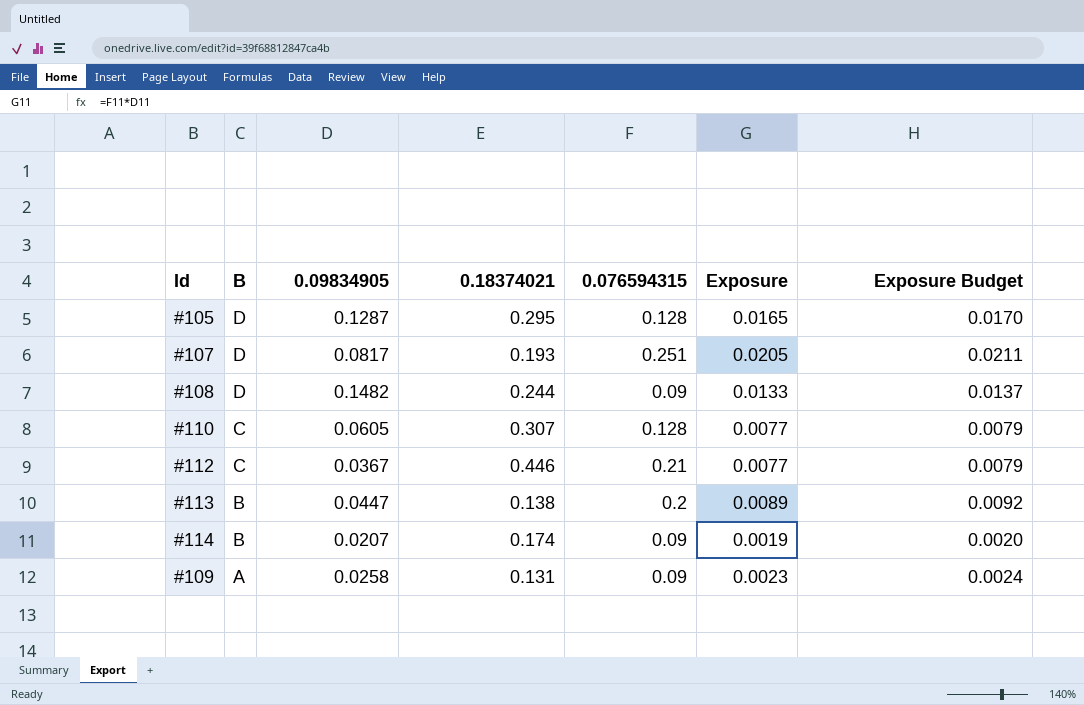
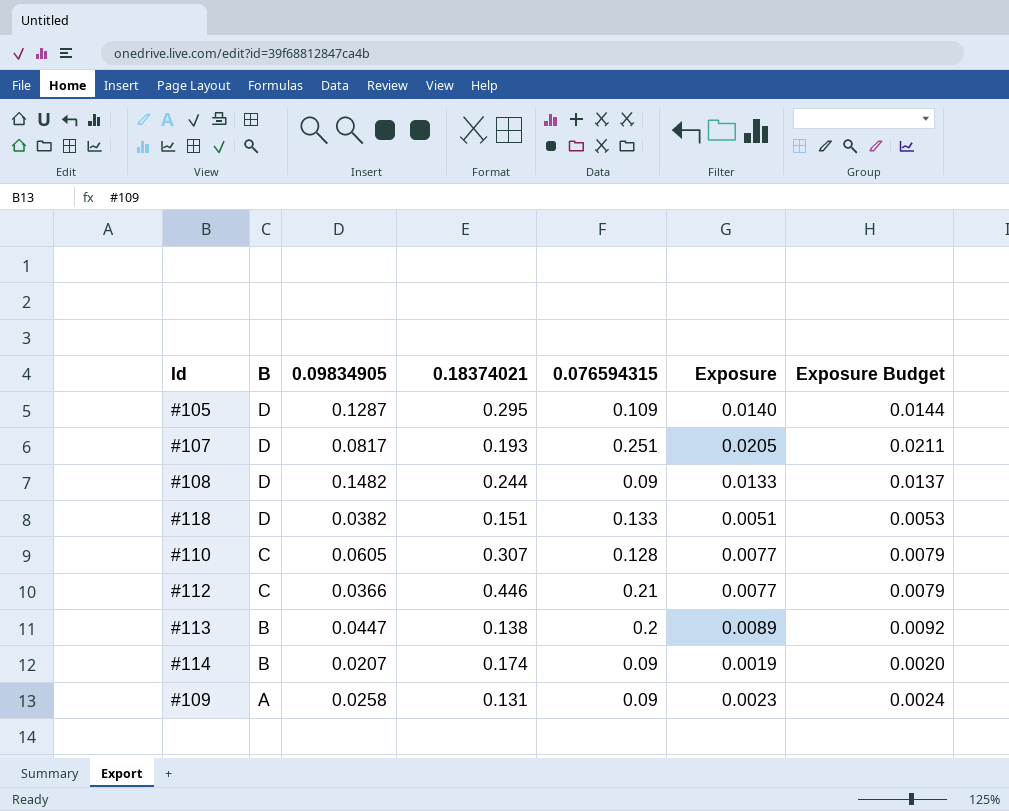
#105 | 0.076594315: 0.128 -> 0.109
#105 | Exposure: 0.0165 -> 0.0140
#105 | Exposure Budget: 0.0170 -> 0.0144
row #118: none -> D | 0.0382 | 0.151 | 0.133 | 0.0051 | 0.0053
#112 | 0.09834905: 0.0367 -> 0.0366

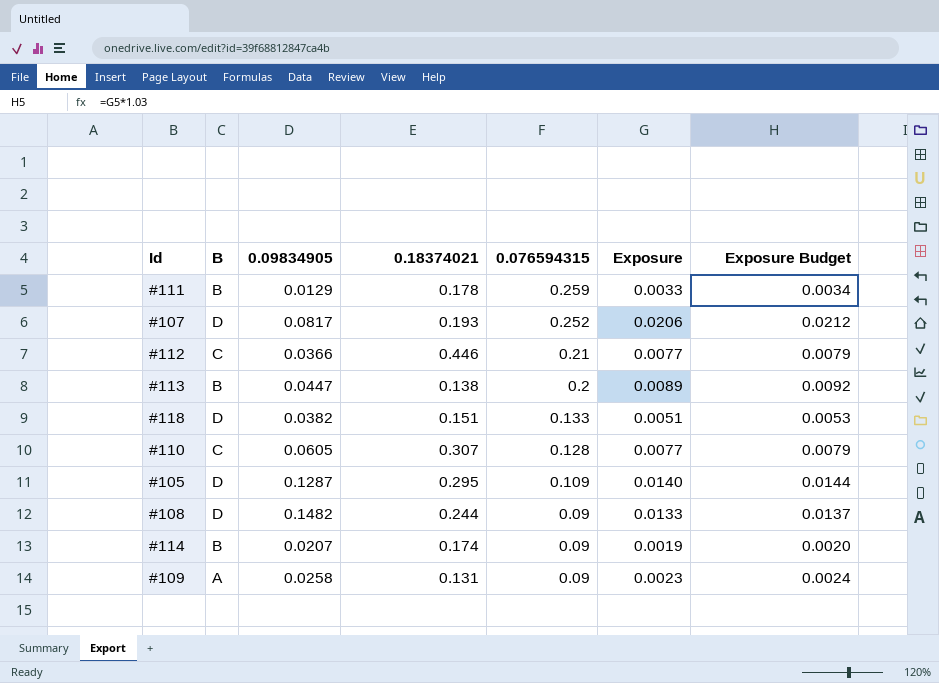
row order: B descending -> 0.076594315 descending
row #111: none -> B | 0.0129 | 0.178 | 0.259 | 0.0033 | 0.0034
#107 | 0.076594315: 0.251 -> 0.252
#107 | Exposure: 0.0205 -> 0.0206
#107 | Exposure Budget: 0.0211 -> 0.0212

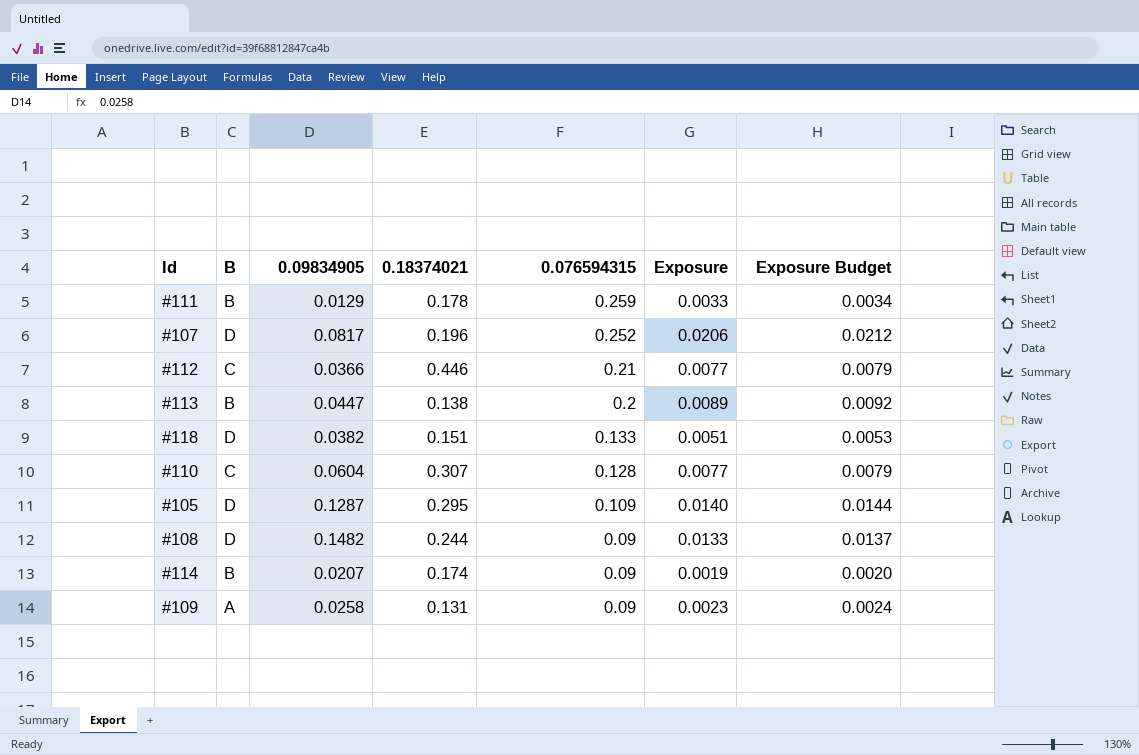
#107 | 0.18374021: 0.193 -> 0.196
#110 | 0.09834905: 0.0605 -> 0.0604

